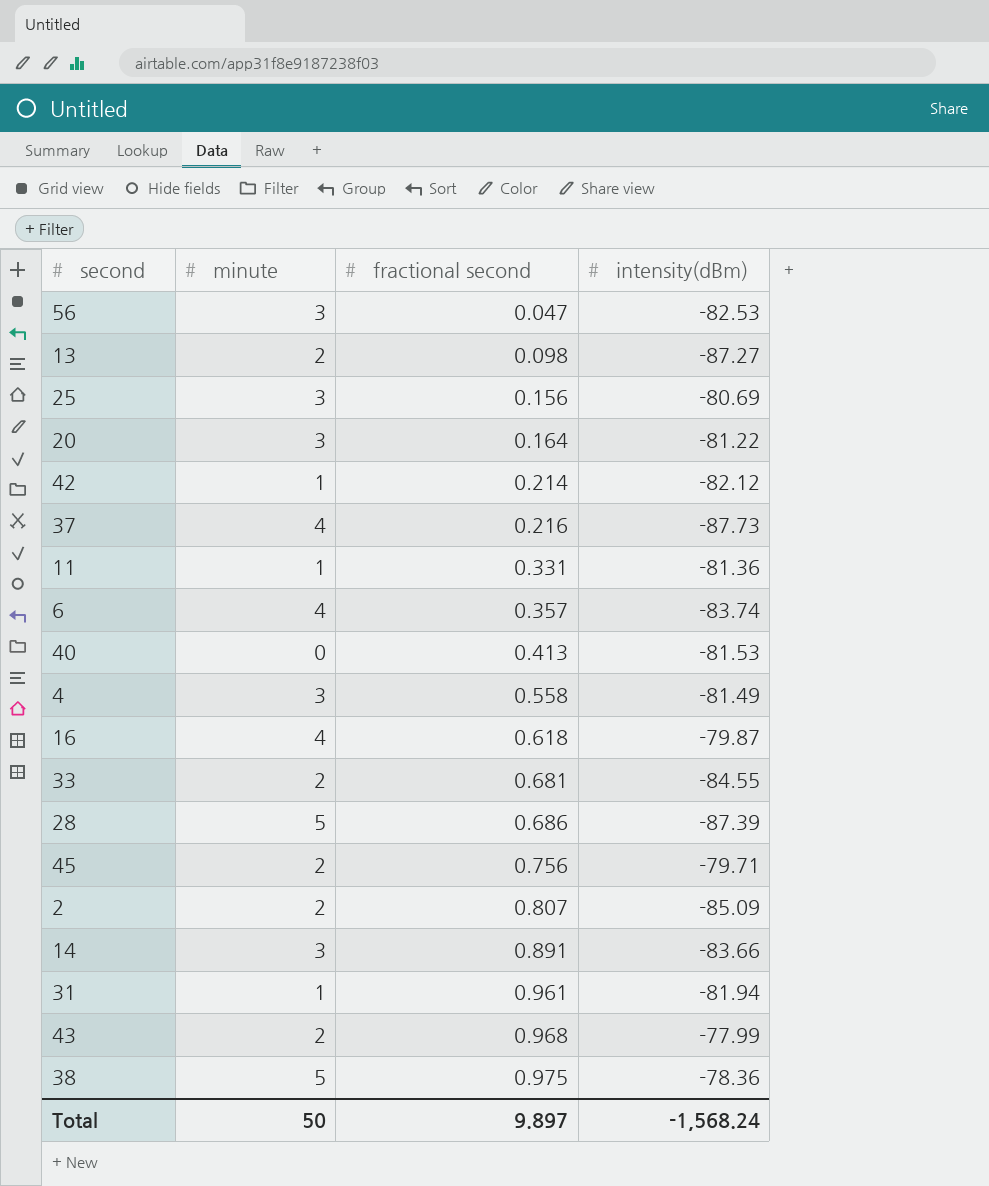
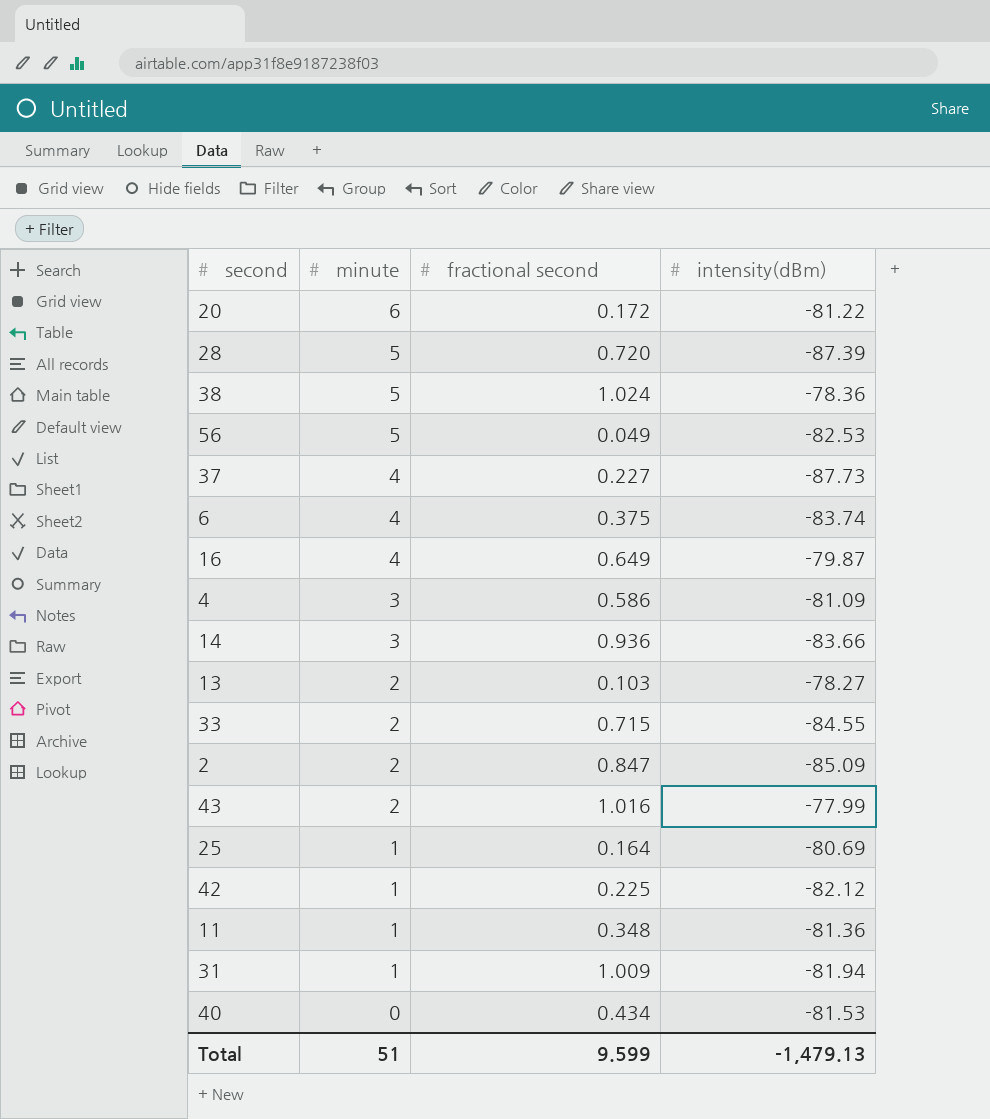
row order: fractional second ascending -> minute descending
row 45: 2 | 0.756 | -79.71 -> none
20 | minute: 3 -> 6
20 | fractional second: 0.164 -> 0.172
28 | fractional second: 0.686 -> 0.720
38 | fractional second: 0.975 -> 1.024
56 | minute: 3 -> 5
56 | fractional second: 0.047 -> 0.049
37 | fractional second: 0.216 -> 0.227
6 | fractional second: 0.357 -> 0.375
16 | fractional second: 0.618 -> 0.649
4 | fractional second: 0.558 -> 0.586
4 | intensity(dBm): -81.49 -> -81.09
14 | fractional second: 0.891 -> 0.936
13 | fractional second: 0.098 -> 0.103
13 | intensity(dBm): -87.27 -> -78.27
33 | fractional second: 0.681 -> 0.715
2 | fractional second: 0.807 -> 0.847
43 | fractional second: 0.968 -> 1.016
25 | minute: 3 -> 1
25 | fractional second: 0.156 -> 0.164
42 | fractional second: 0.214 -> 0.225
11 | fractional second: 0.331 -> 0.348
31 | fractional second: 0.961 -> 1.009
40 | fractional second: 0.413 -> 0.434
Total | minute: 50 -> 51
Total | fractional second: 9.897 -> 9.599
Total | intensity(dBm): -1,568.24 -> -1,479.13

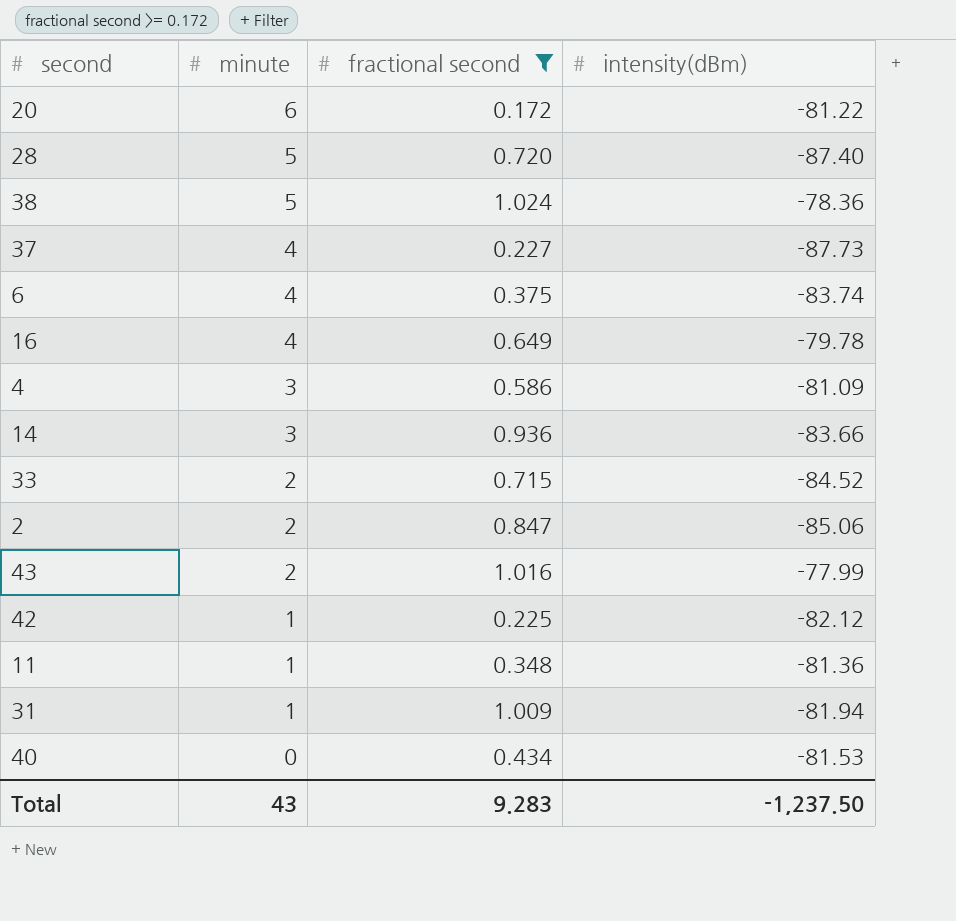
filter: none -> fractional second >= 0.172
28 | intensity(dBm): -87.39 -> -87.40
16 | intensity(dBm): -79.87 -> -79.78
33 | intensity(dBm): -84.55 -> -84.52
2 | intensity(dBm): -85.09 -> -85.06
Total | minute: 51 -> 43
Total | fractional second: 9.599 -> 9.283
Total | intensity(dBm): -1,479.13 -> -1,237.50

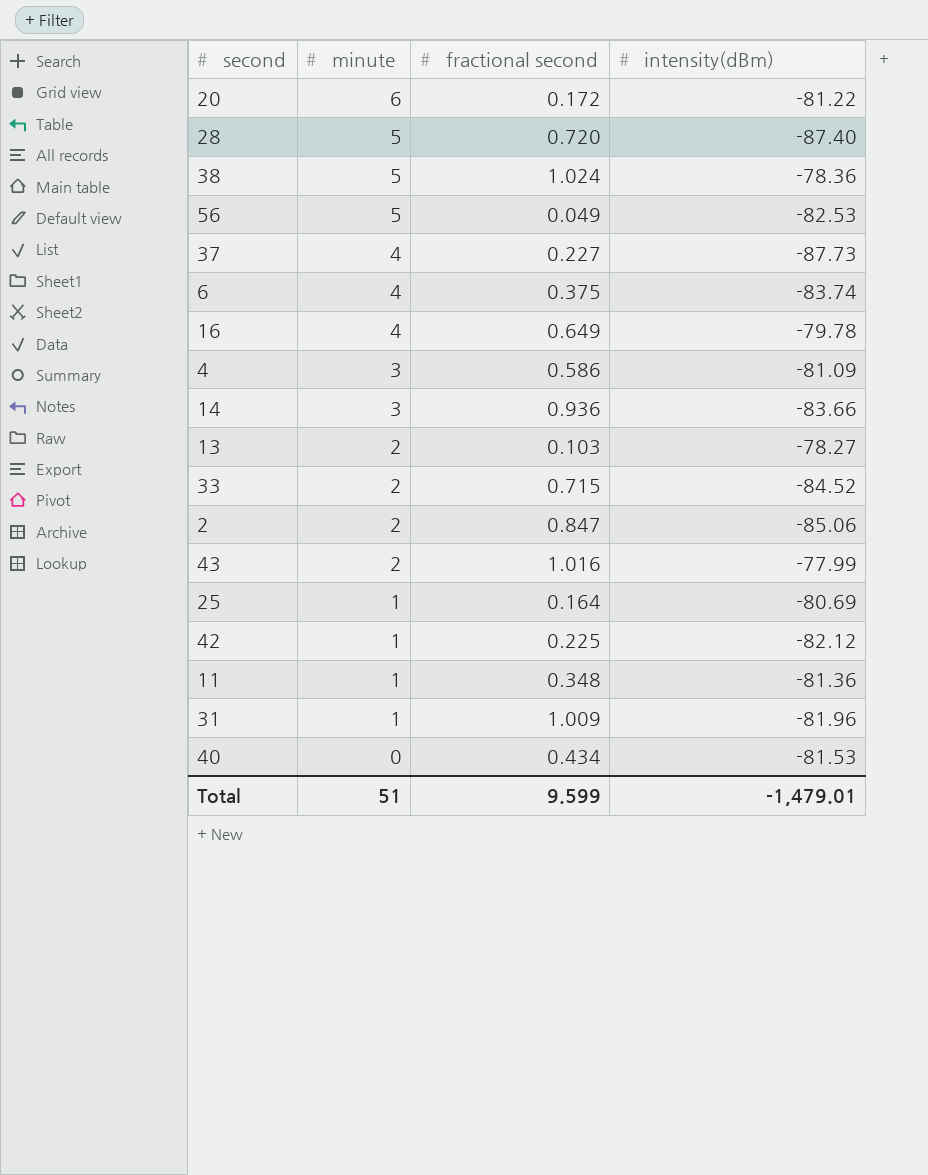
filter: fractional second >= 0.172 -> none
31 | intensity(dBm): -81.94 -> -81.96
Total | minute: 43 -> 51
Total | fractional second: 9.283 -> 9.599
Total | intensity(dBm): -1,237.50 -> -1,479.01

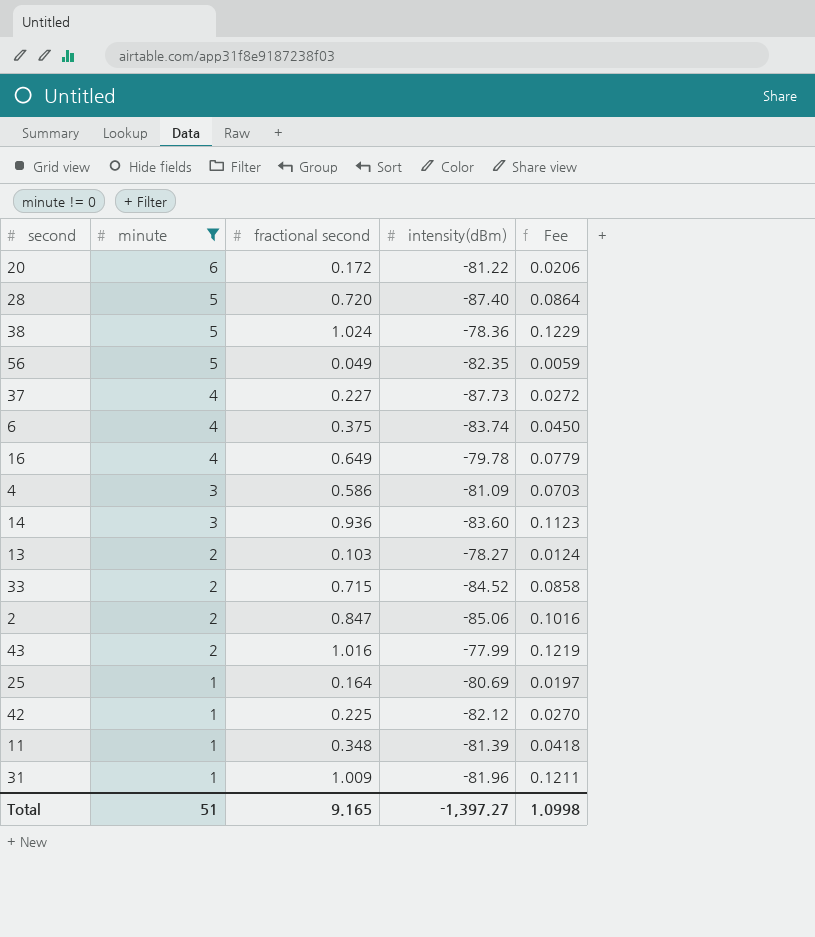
filter: none -> minute != 0
column Fee | formula: none -> [fractional second] * 0.12
56 | intensity(dBm): -82.53 -> -82.35
14 | intensity(dBm): -83.66 -> -83.60
11 | intensity(dBm): -81.36 -> -81.39
Total | fractional second: 9.599 -> 9.165
Total | intensity(dBm): -1,479.01 -> -1,397.27

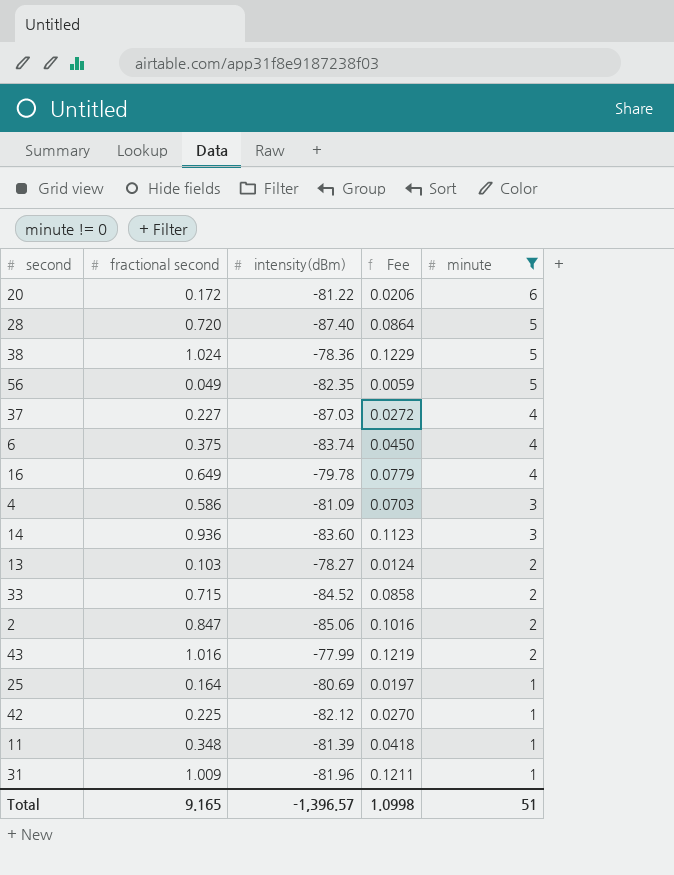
column minute | position: 2 -> 5
37 | intensity(dBm): -87.73 -> -87.03
Total | intensity(dBm): -1,397.27 -> -1,396.57

